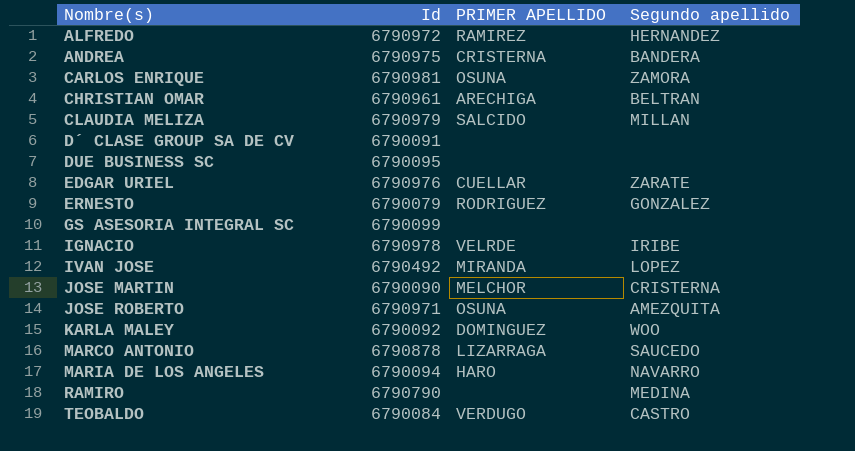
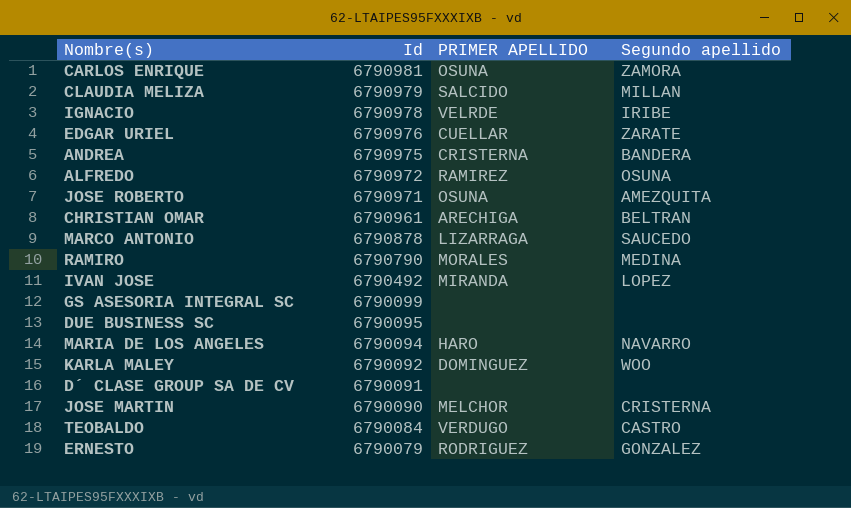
row order: Nombre(s) ascending -> Id descending
ALFREDO | Segundo apellido: HERNANDEZ -> OSUNA
RAMIRO | PRIMER APELLIDO: none -> MORALES

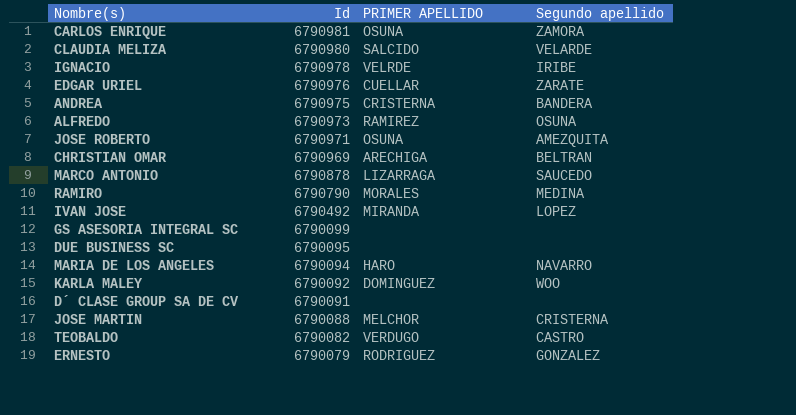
CLAUDIA MELIZA | Id: 6790979 -> 6790980
CLAUDIA MELIZA | Segundo apellido: MILLAN -> VELARDE
ALFREDO | Id: 6790972 -> 6790973
CHRISTIAN OMAR | Id: 6790961 -> 6790969
JOSE MARTIN | Id: 6790090 -> 6790088
TEOBALDO | Id: 6790084 -> 6790082

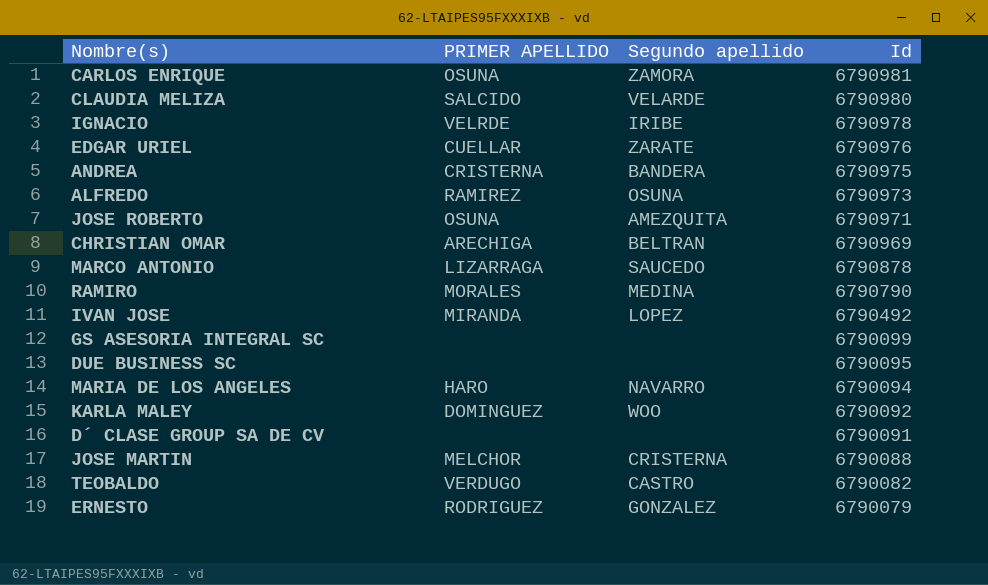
column Id | position: 2 -> 4

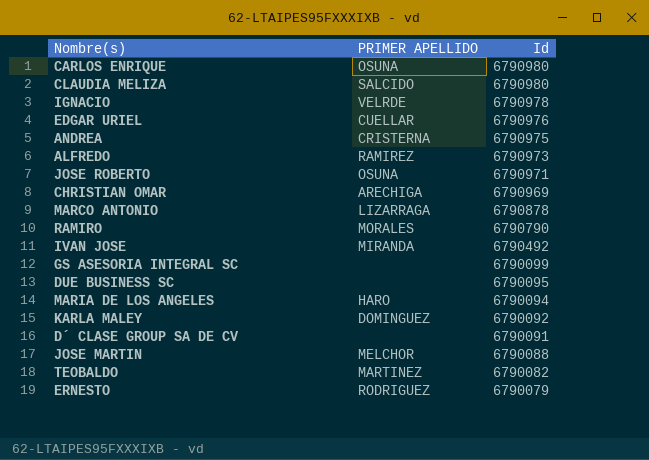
column Segundo apellido | position: 3 -> none
CARLOS ENRIQUE | Id: 6790981 -> 6790980
TEOBALDO | PRIMER APELLIDO: VERDUGO -> MARTINEZ

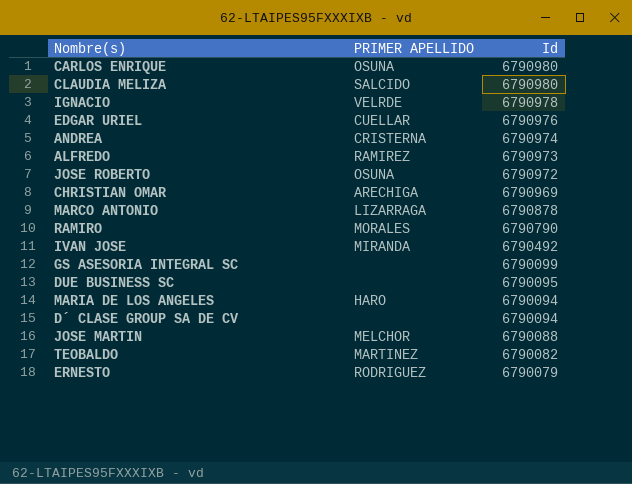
row KARLA MALEY: DOMINGUEZ | 6790092 -> none
ANDREA | Id: 6790975 -> 6790974
JOSE ROBERTO | Id: 6790971 -> 6790972
D´ CLASE GROUP SA DE CV | Id: 6790091 -> 6790094

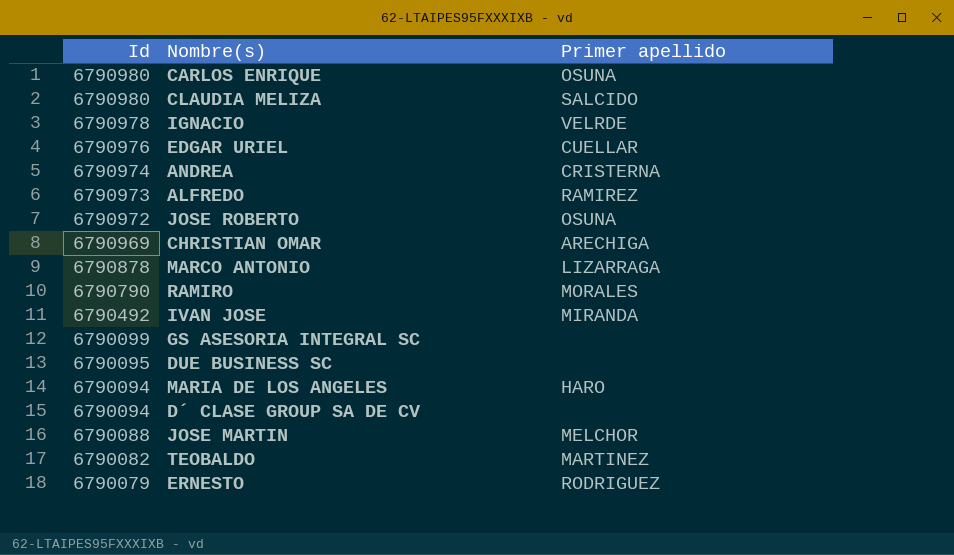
column Id | position: 3 -> 1
column name: PRIMER APELLIDO -> Primer apellido

